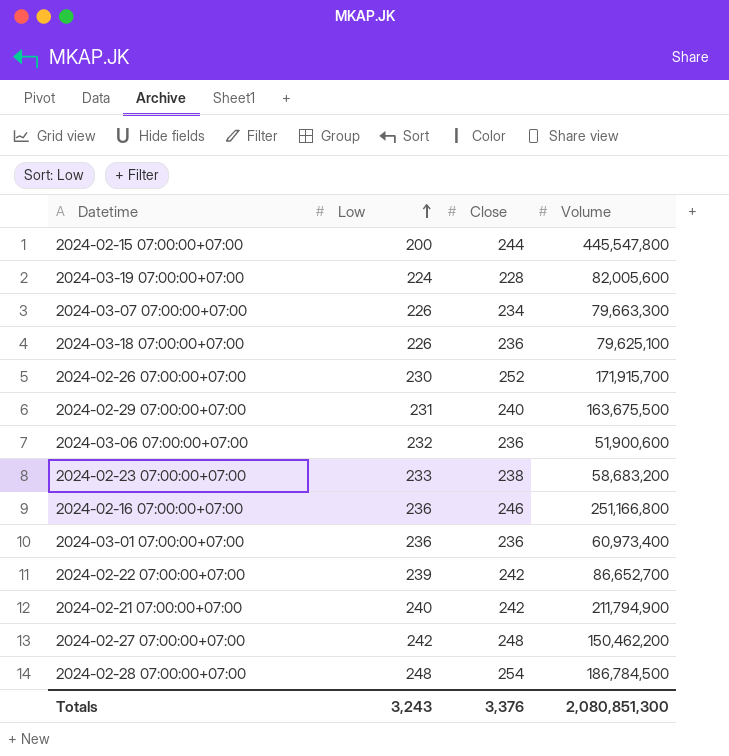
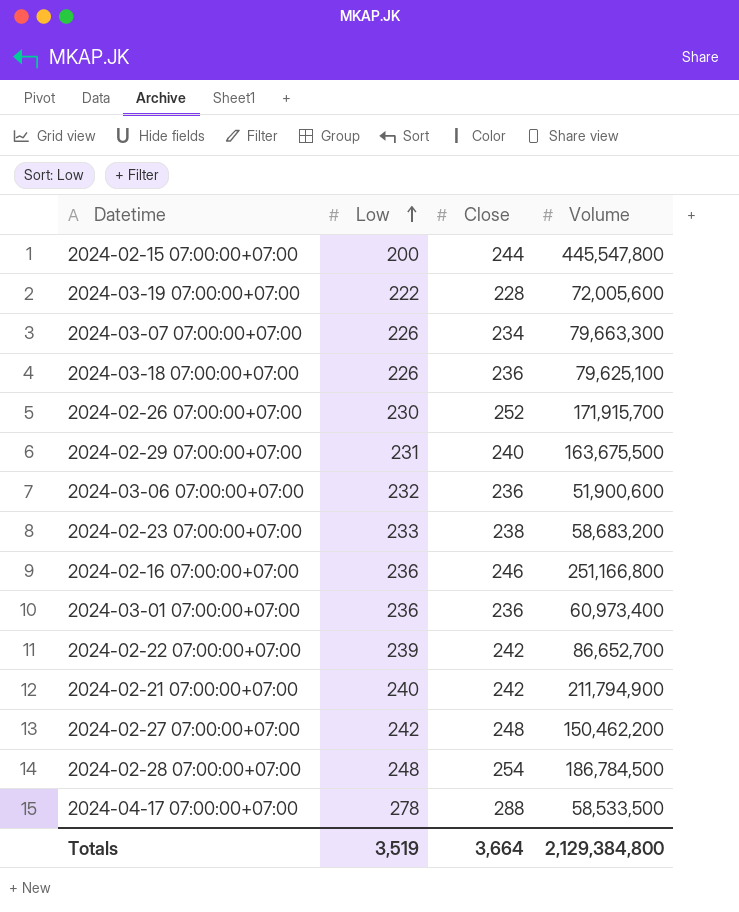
2024-03-19 07:00:00+07:00 | Low: 224 -> 222
2024-03-19 07:00:00+07:00 | Volume: 82,005,600 -> 72,005,600
row 2024-04-17 07:00:00+07:00: none -> 278 | 288 | 58,533,500
Totals | Low: 3,243 -> 3,519
Totals | Close: 3,376 -> 3,664
Totals | Volume: 2,080,851,300 -> 2,129,384,800

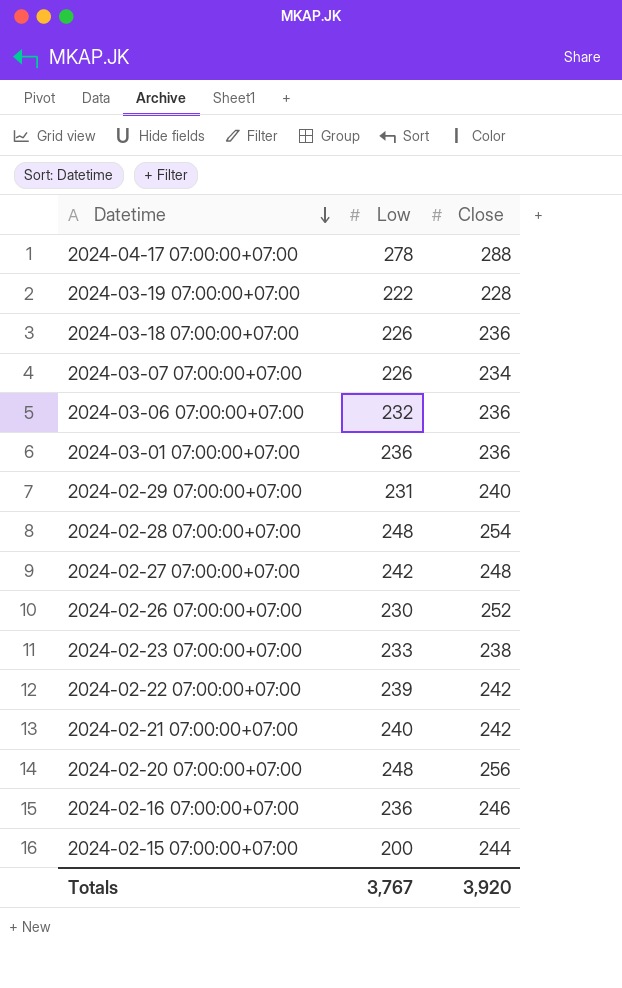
row order: Low ascending -> Datetime descending
column Volume | position: 4 -> none
row 2024-02-20 07:00:00+07:00: none -> 248 | 256
Totals | Low: 3,519 -> 3,767
Totals | Close: 3,664 -> 3,920

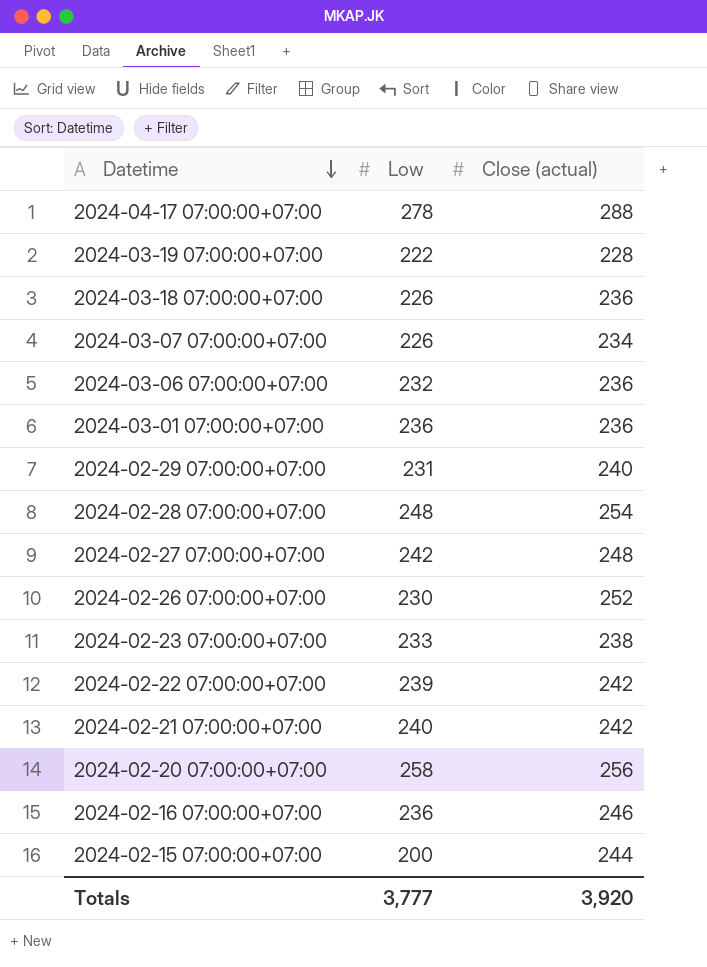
column name: Close -> Close (actual)
2024-02-20 07:00:00+07:00 | Low: 248 -> 258
Totals | Low: 3,767 -> 3,777

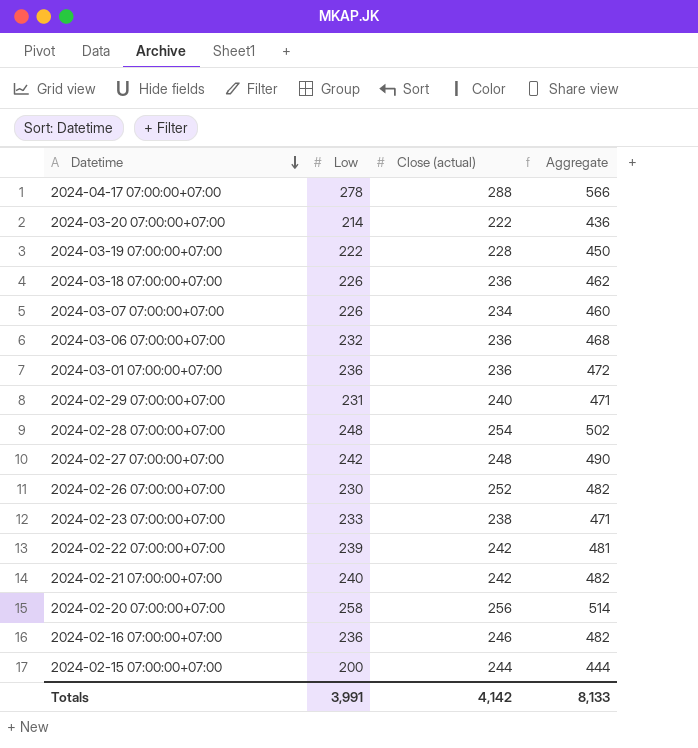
column Aggregate | formula: none -> [Low] + [Close (actual)]
row 2024-03-20 07:00:00+07:00: none -> 214 | 222 | 436
Totals | Low: 3,777 -> 3,991
Totals | Close (actual): 3,920 -> 4,142

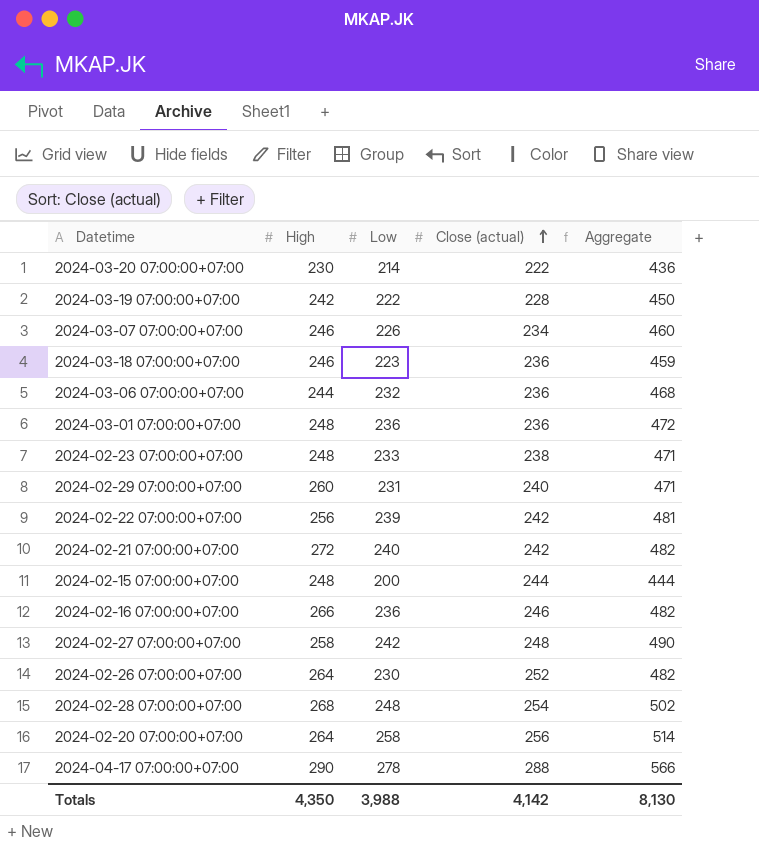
row order: Datetime descending -> Close (actual) ascending
column High | position: none -> 2
2024-03-18 07:00:00+07:00 | Low: 226 -> 223
2024-03-18 07:00:00+07:00 | Aggregate: 462 -> 459
Totals | Low: 3,991 -> 3,988
Totals | Aggregate: 8,133 -> 8,130

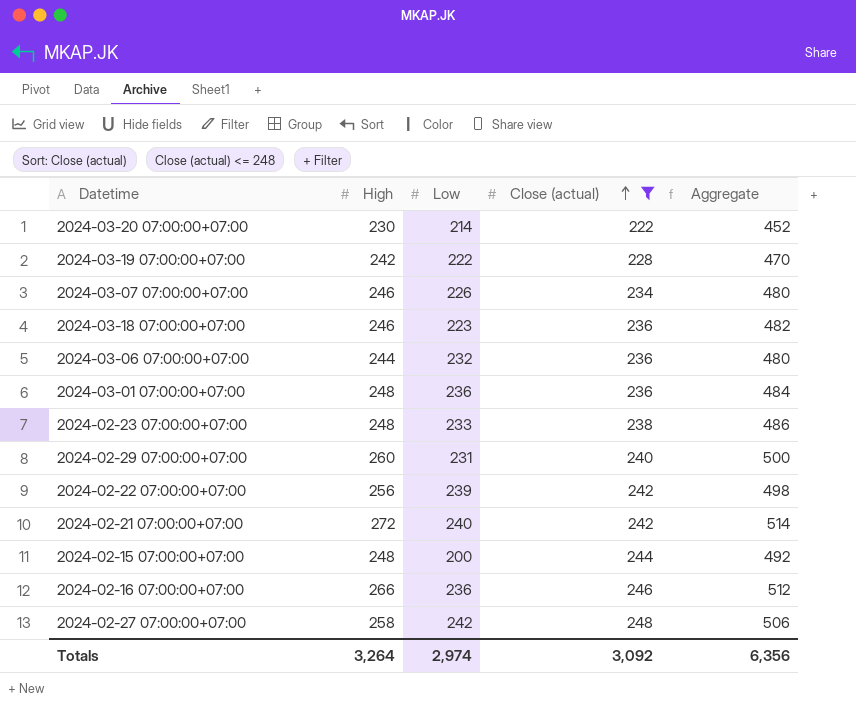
filter: none -> Close (actual) <= 248
column Aggregate | formula: [Low] + [Close (actual)] -> [High] + [Close (actual)]
Totals | High: 4,350 -> 3,264
Totals | Low: 3,988 -> 2,974
Totals | Close (actual): 4,142 -> 3,092
Totals | Aggregate: 8,130 -> 6,356

